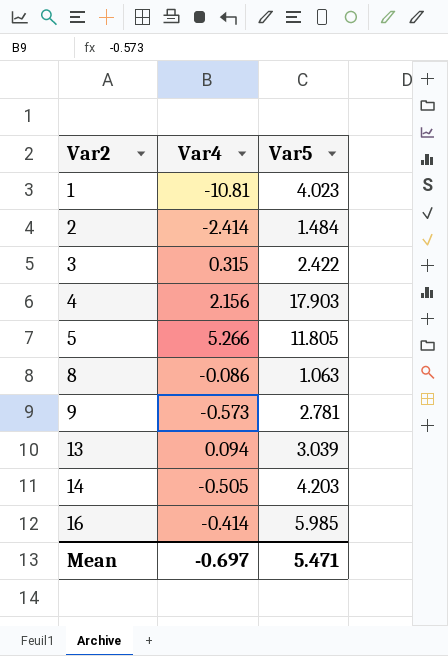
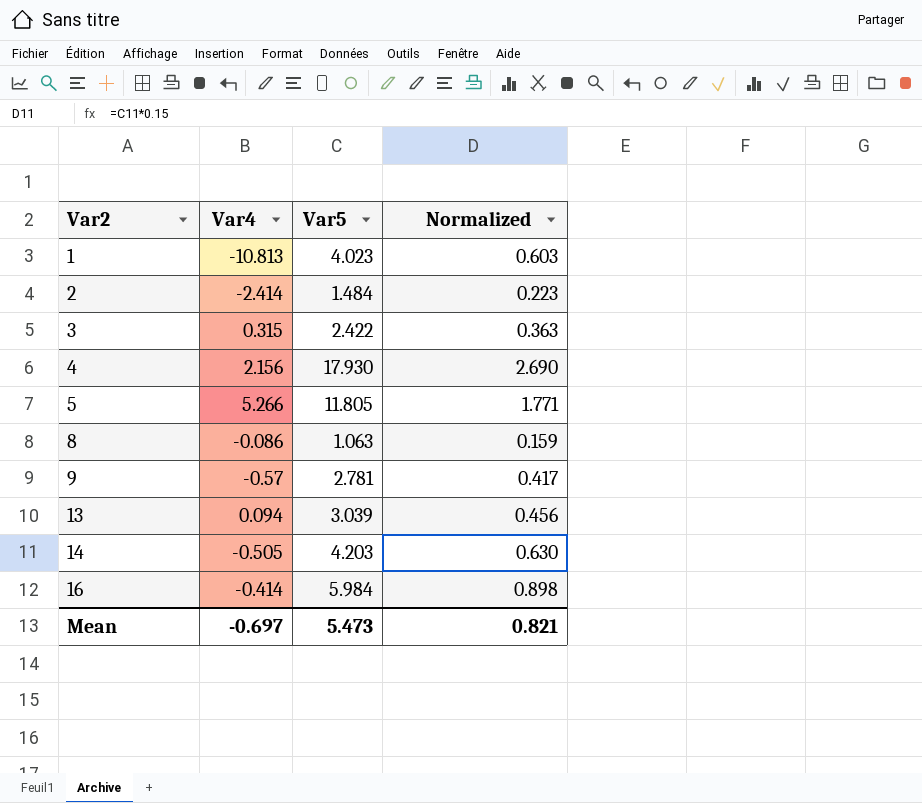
column Normalized | formula: none -> [Var5] * 0.15
1 | Var4: -10.81 -> -10.813
4 | Var5: 17.903 -> 17.930
9 | Var4: -0.573 -> -0.57
16 | Var5: 5.985 -> 5.984
Mean | Var5: 5.471 -> 5.473

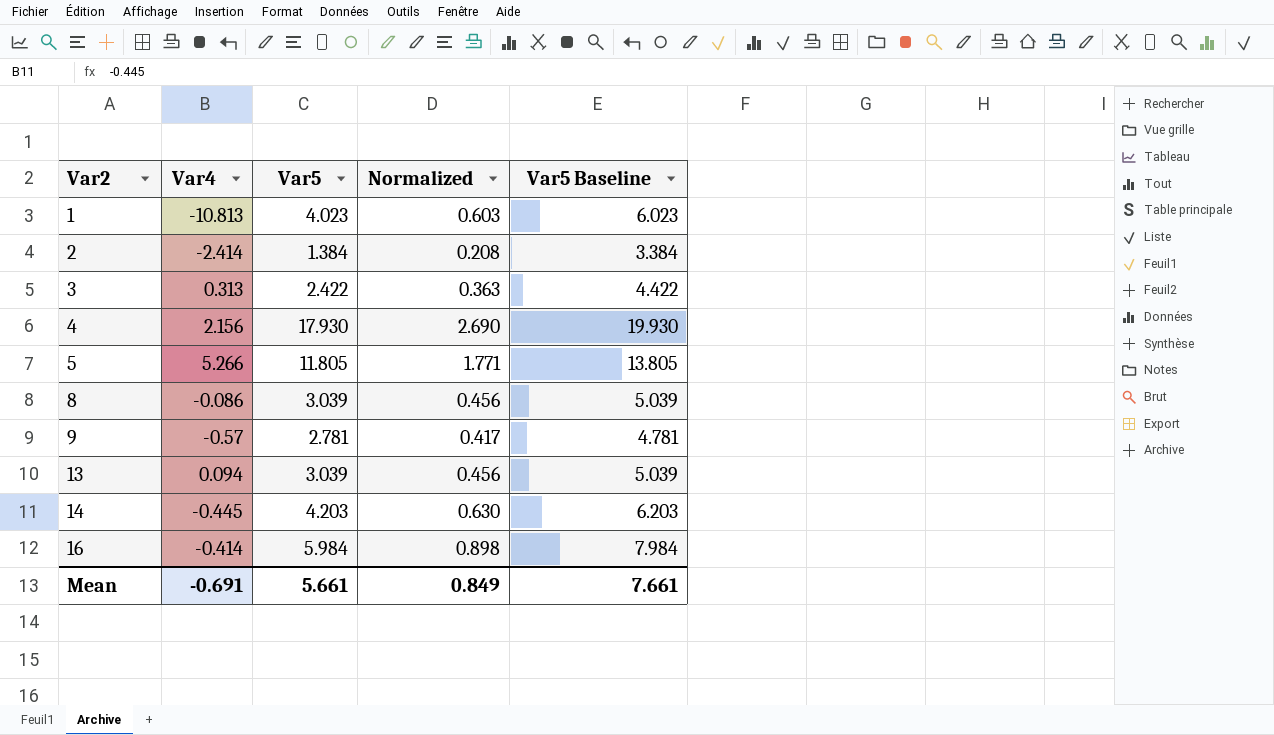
column Var5 Baseline | formula: none -> [Var5] + 2
2 | Var5: 1.484 -> 1.384
2 | Normalized: 0.223 -> 0.208
3 | Var4: 0.315 -> 0.313
8 | Var5: 1.063 -> 3.039
8 | Normalized: 0.159 -> 0.456
14 | Var4: -0.505 -> -0.445
Mean | Var4: -0.697 -> -0.691
Mean | Var5: 5.473 -> 5.661
Mean | Normalized: 0.821 -> 0.849

